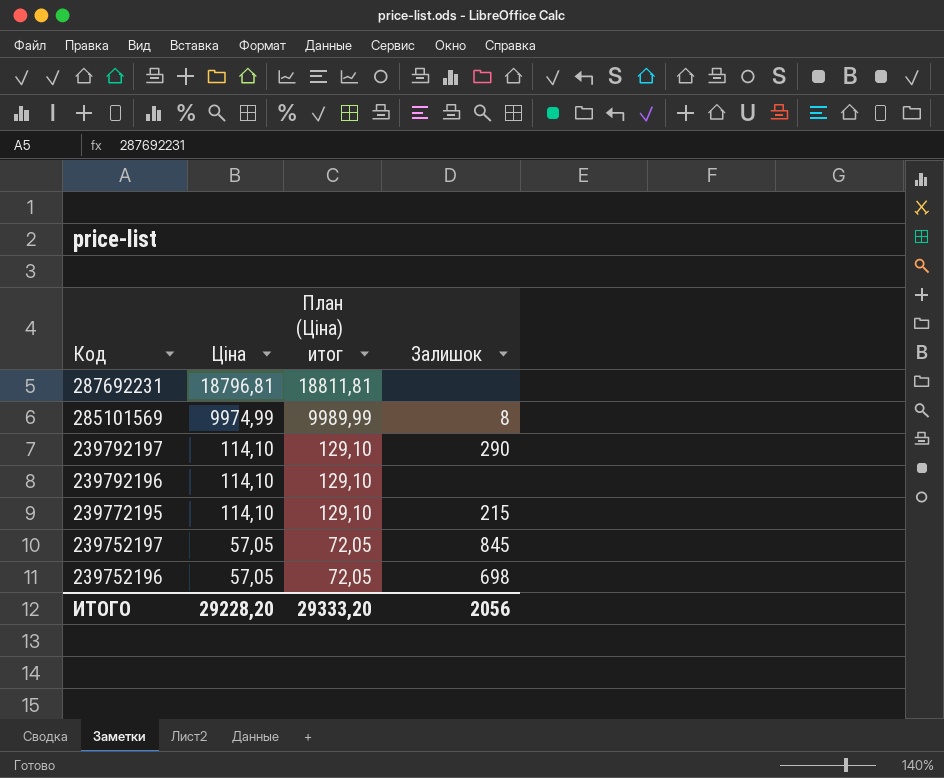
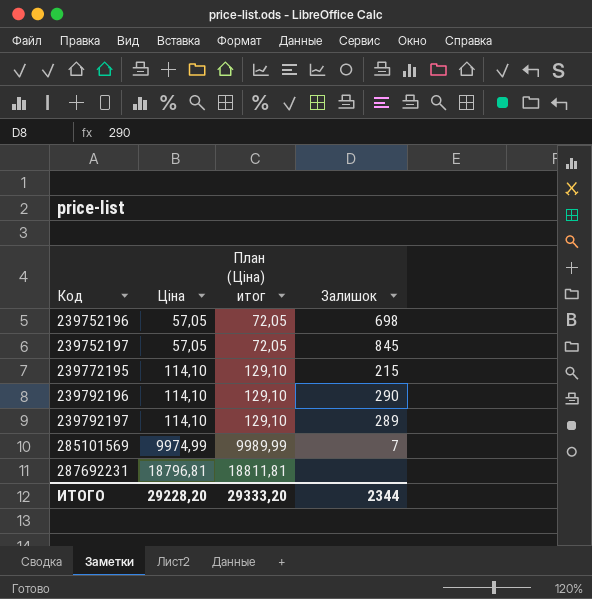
row order: Код descending -> Код ascending
239792196 | Залишок: none -> 290
239792197 | Залишок: 290 -> 289
285101569 | Залишок: 8 -> 7
ИТОГО | Залишок: 2056 -> 2344

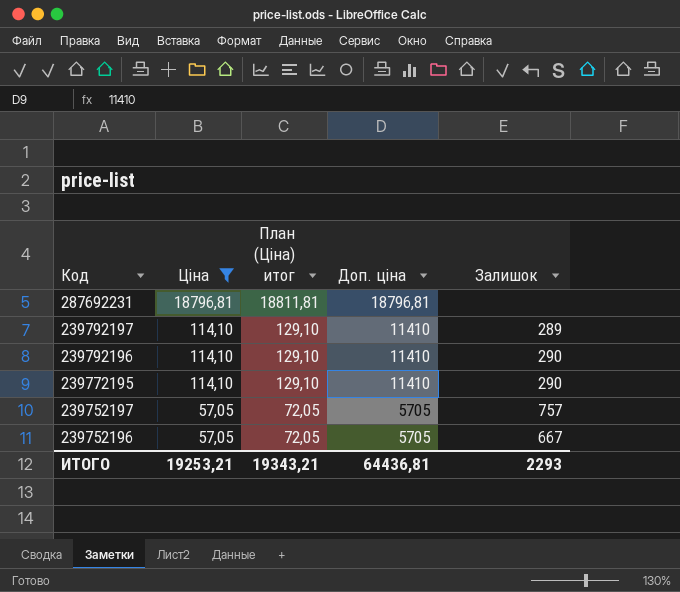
filter: none -> Ціна != 9974,99
row order: Код ascending -> Код descending
column Доп. ціна | position: none -> 4
239772195 | Залишок: 215 -> 290
239752197 | Залишок: 845 -> 757
239752196 | Залишок: 698 -> 667
ИТОГО | Ціна: 29228,20 -> 19253,21
ИТОГО | План (Ціна) итог: 29333,20 -> 19343,21
ИТОГО | Залишок: 2344 -> 2293

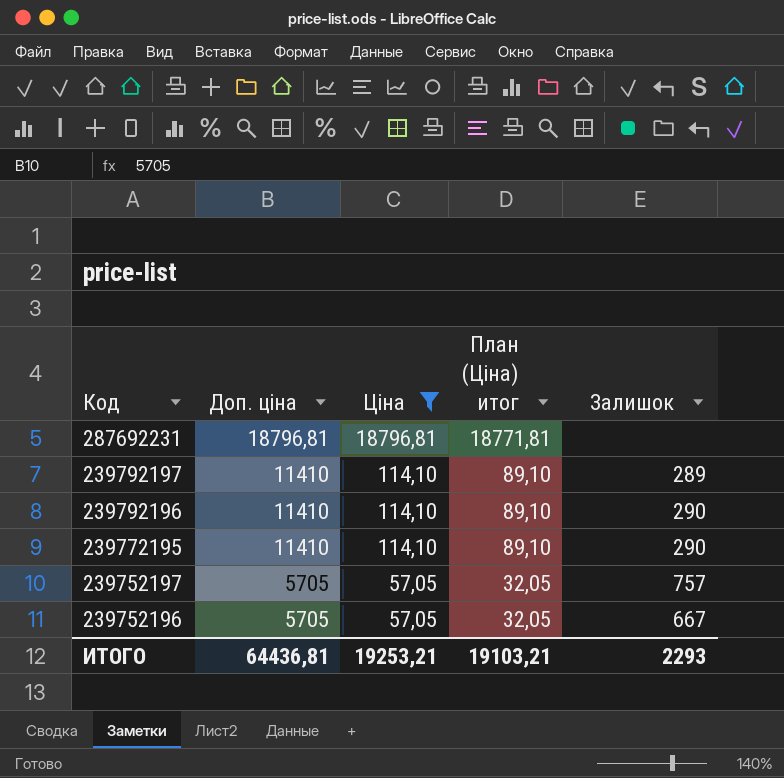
column Доп. ціна | position: 4 -> 2
column План (Ціна) итог | formula: [Ціна] + 15 -> [Ціна] - 25
ИТОГО | План (Ціна) итог: 19343,21 -> 19103,21

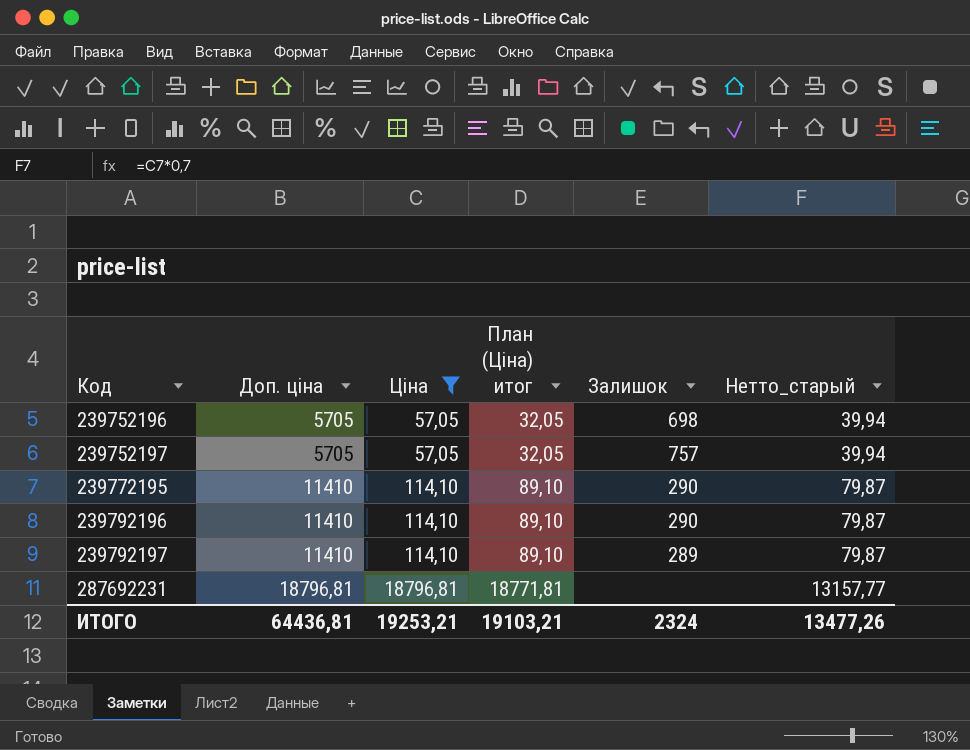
row order: Код descending -> Код ascending
column Нетто_старый | formula: none -> [Ціна] * 0,7
239752196 | Залишок: 667 -> 698
ИТОГО | Залишок: 2293 -> 2324

